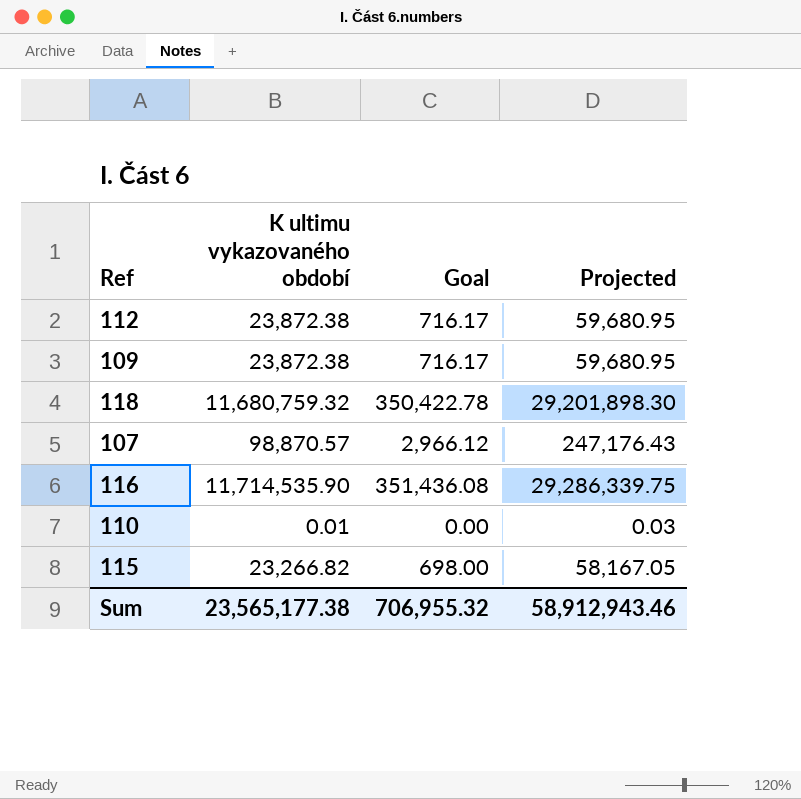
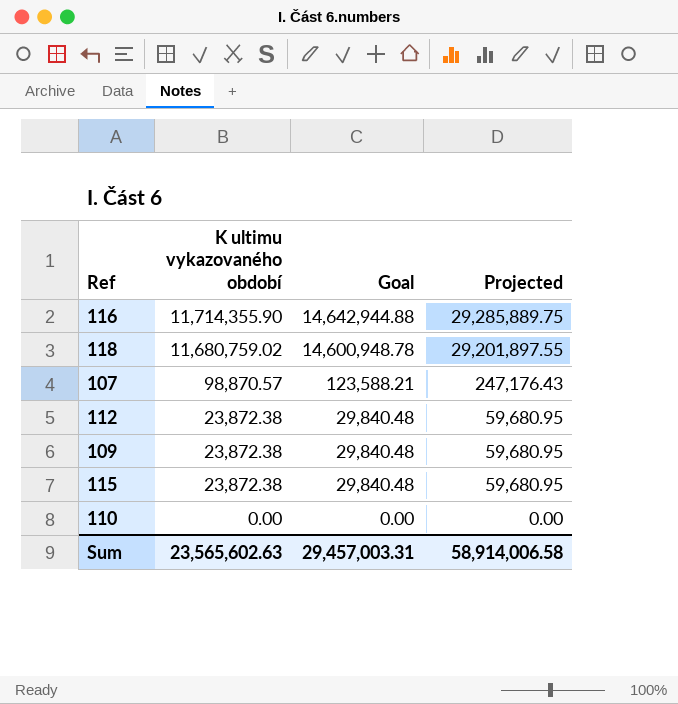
row order: none -> K ultimu vykazovaného období descending
column Goal | formula: [K ultimu vykazovaného období] * 0.03 -> [K ultimu vykazovaného období] * 1.25
116 | K ultimu vykazovaného období: 11,714,535.90 -> 11,714,355.90
116 | Projected: 29,286,339.75 -> 29,285,889.75
118 | K ultimu vykazovaného období: 11,680,759.32 -> 11,680,759.02
118 | Projected: 29,201,898.30 -> 29,201,897.55
115 | K ultimu vykazovaného období: 23,266.82 -> 23,872.38
115 | Projected: 58,167.05 -> 59,680.95
110 | K ultimu vykazovaného období: 0.01 -> 0.00
110 | Projected: 0.03 -> 0.00
Sum | K ultimu vykazovaného období: 23,565,177.38 -> 23,565,602.63
Sum | Goal: 706,955.32 -> 29,457,003.31
Sum | Projected: 58,912,943.46 -> 58,914,006.58

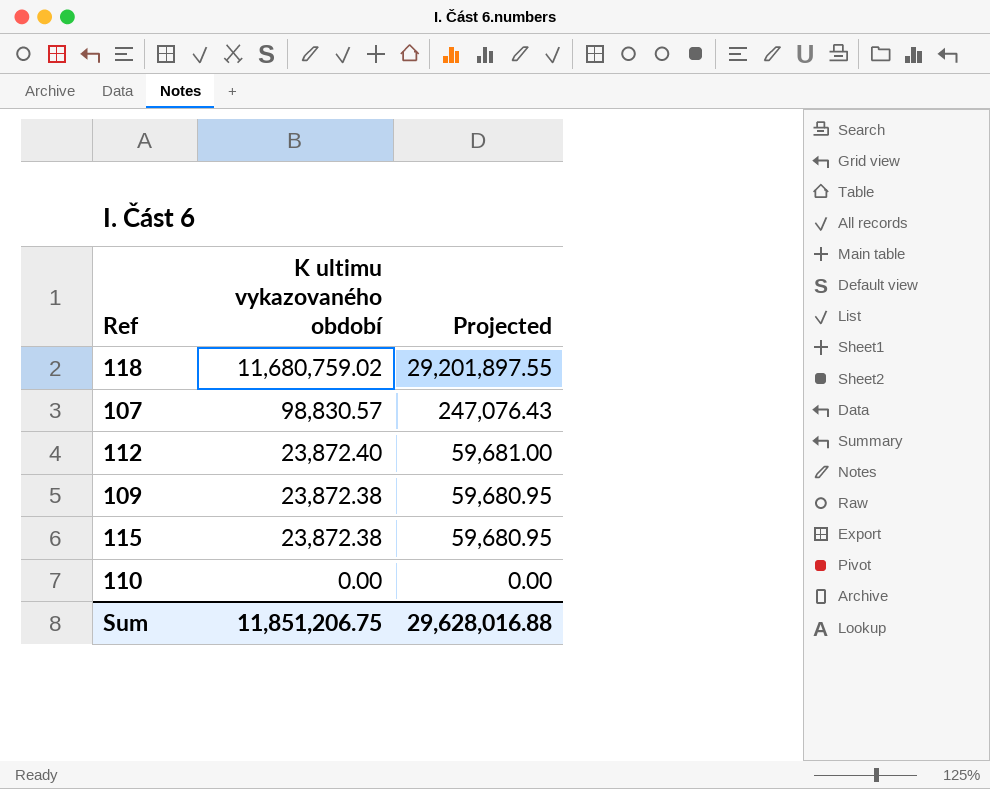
column Goal | formula: [K ultimu vykazovaného období] * 1.25 -> none
row 116: 11,714,355.90 | 14,642,944.88 | 29,285,889.75 -> none
107 | K ultimu vykazovaného období: 98,870.57 -> 98,830.57
107 | Projected: 247,176.43 -> 247,076.43
112 | K ultimu vykazovaného období: 23,872.38 -> 23,872.40
112 | Projected: 59,680.95 -> 59,681.00
Sum | K ultimu vykazovaného období: 23,565,602.63 -> 11,851,206.75
Sum | Projected: 58,914,006.58 -> 29,628,016.88

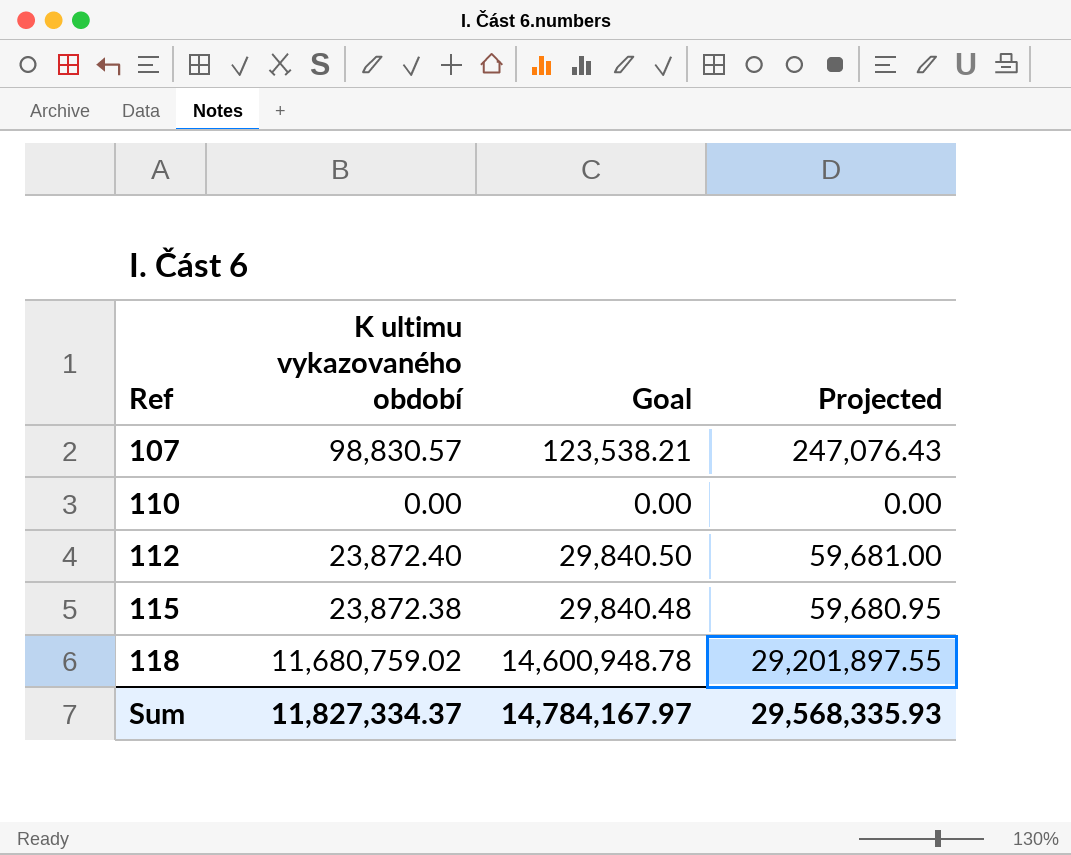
row order: K ultimu vykazovaného období descending -> Ref ascending
column Goal | formula: none -> [K ultimu vykazovaného období] * 1.25
row 109: 23,872.38 | 59,680.95 -> none
Sum | K ultimu vykazovaného období: 11,851,206.75 -> 11,827,334.37
Sum | Projected: 29,628,016.88 -> 29,568,335.93

